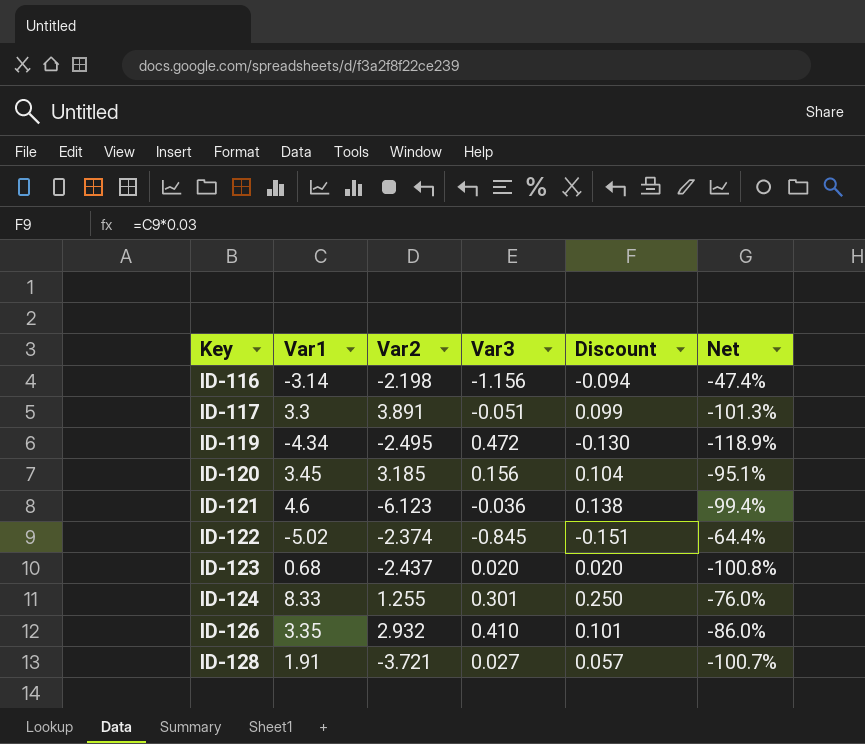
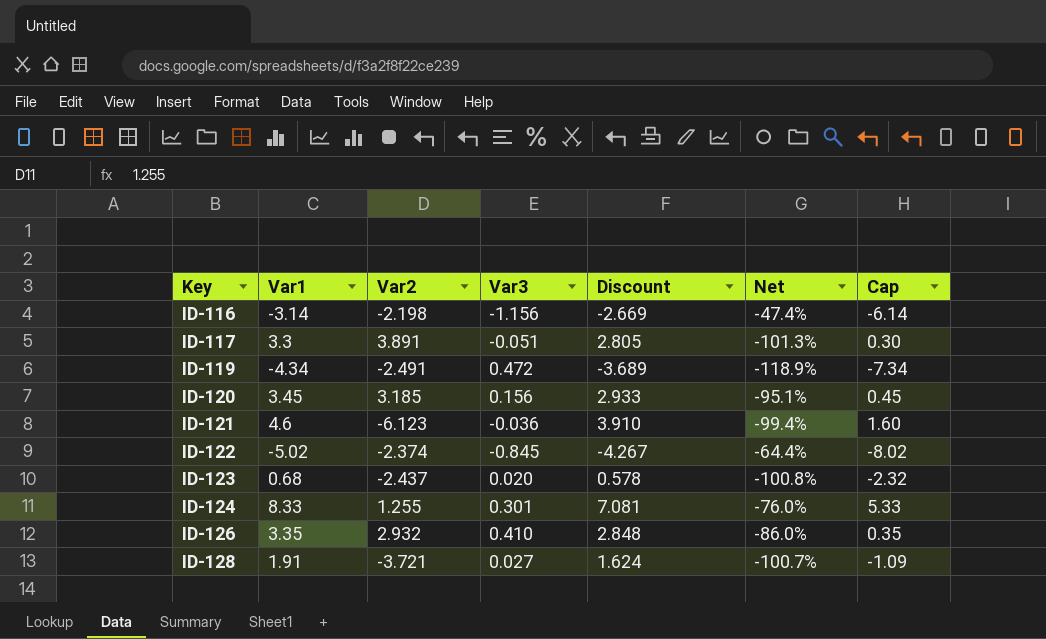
column Discount | formula: [Var1] * 0.03 -> [Var1] * 0.85
column Cap | formula: none -> [Var1] - 3
ID-119 | Var2: -2.495 -> -2.491

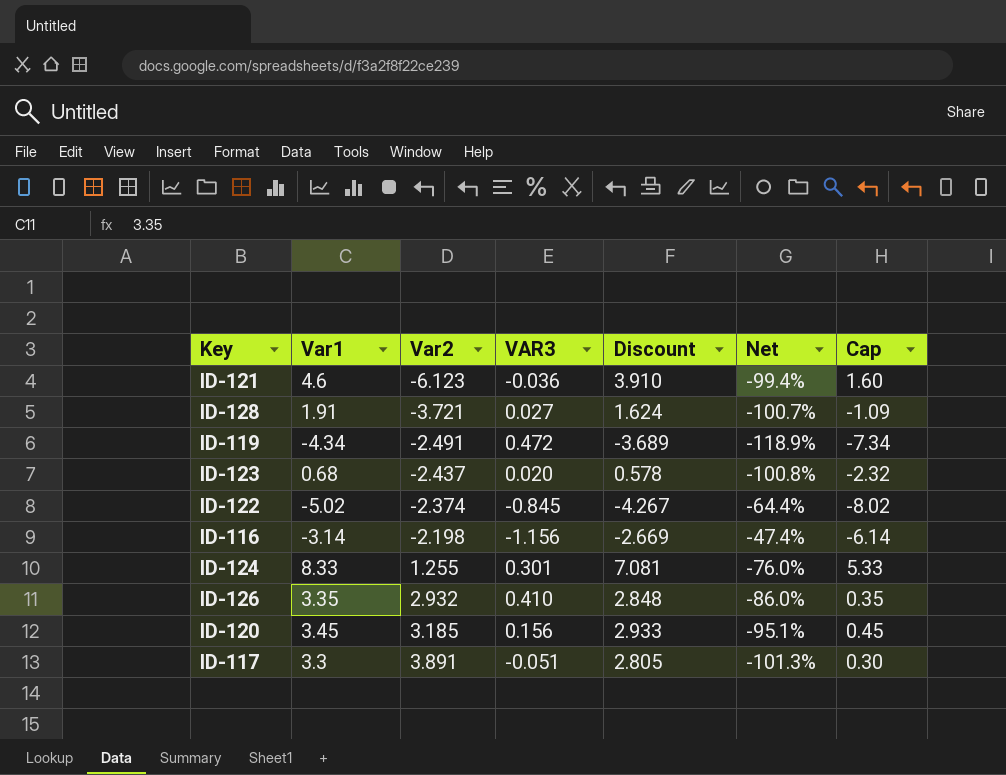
row order: Key ascending -> Var2 ascending
column name: Var3 -> VAR3

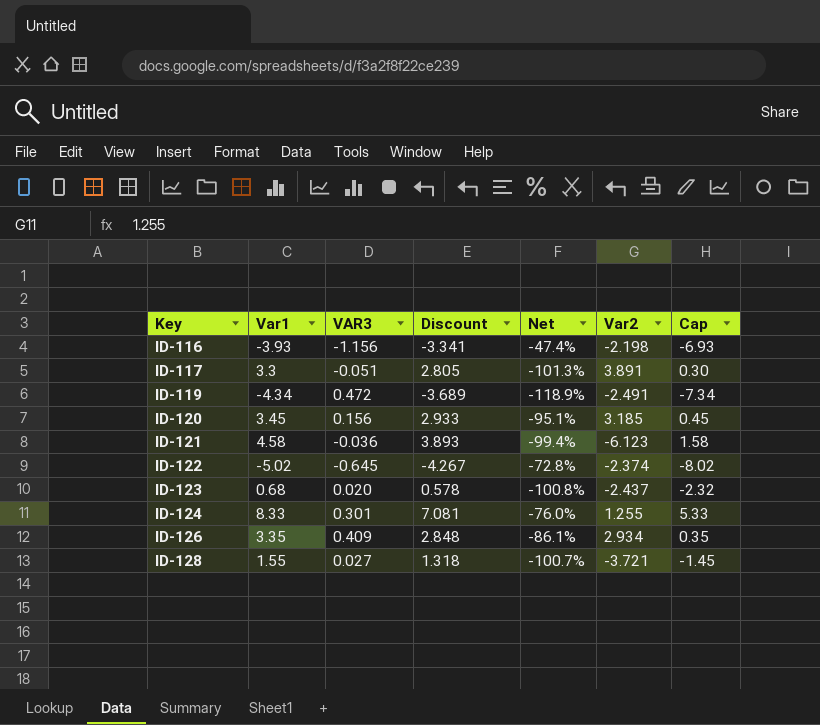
row order: Var2 ascending -> Key ascending
column Var2 | position: 3 -> 6
ID-116 | Var1: -3.14 -> -3.93
ID-116 | Discount: -2.669 -> -3.341
ID-116 | Cap: -6.14 -> -6.93
ID-121 | Var1: 4.6 -> 4.58
ID-121 | Discount: 3.910 -> 3.893
ID-121 | Cap: 1.60 -> 1.58
ID-122 | VAR3: -0.845 -> -0.645
ID-122 | Net: -64.4% -> -72.8%
ID-126 | VAR3: 0.410 -> 0.409
ID-126 | Net: -86.0% -> -86.1%
ID-126 | Var2: 2.932 -> 2.934
ID-128 | Var1: 1.91 -> 1.55
ID-128 | Discount: 1.624 -> 1.318
ID-128 | Cap: -1.09 -> -1.45

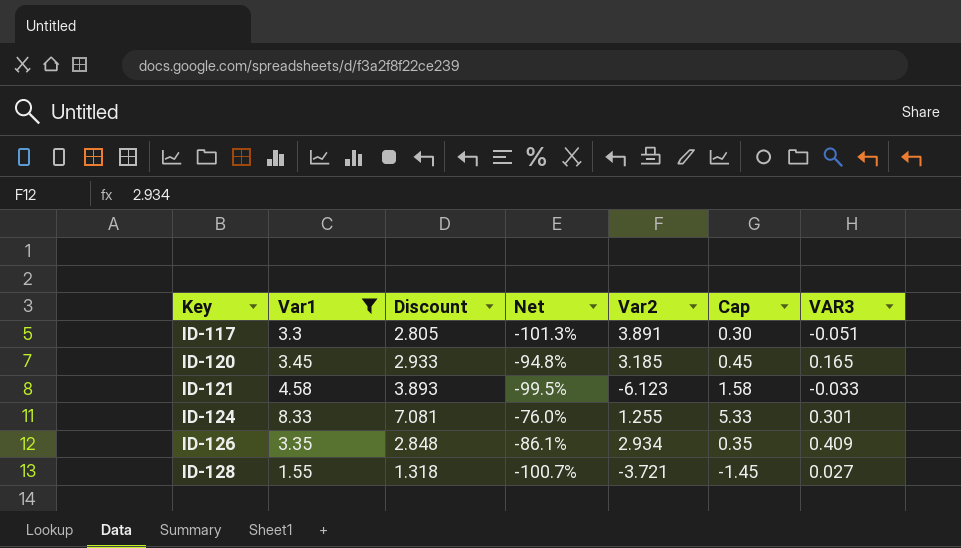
filter: none -> Var1 >= 1.55
column VAR3 | position: 3 -> 7
ID-120 | Net: -95.1% -> -94.8%
ID-120 | VAR3: 0.156 -> 0.165
ID-121 | Net: -99.4% -> -99.5%
ID-121 | VAR3: -0.036 -> -0.033

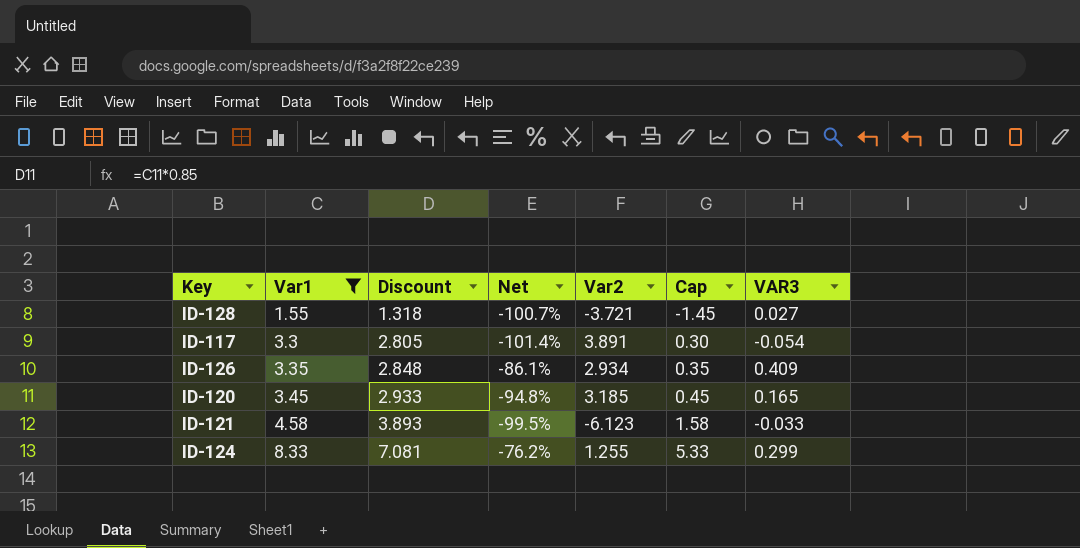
row order: Key ascending -> Var1 ascending
ID-117 | Net: -101.3% -> -101.4%
ID-117 | VAR3: -0.051 -> -0.054
ID-124 | Net: -76.0% -> -76.2%
ID-124 | VAR3: 0.301 -> 0.299

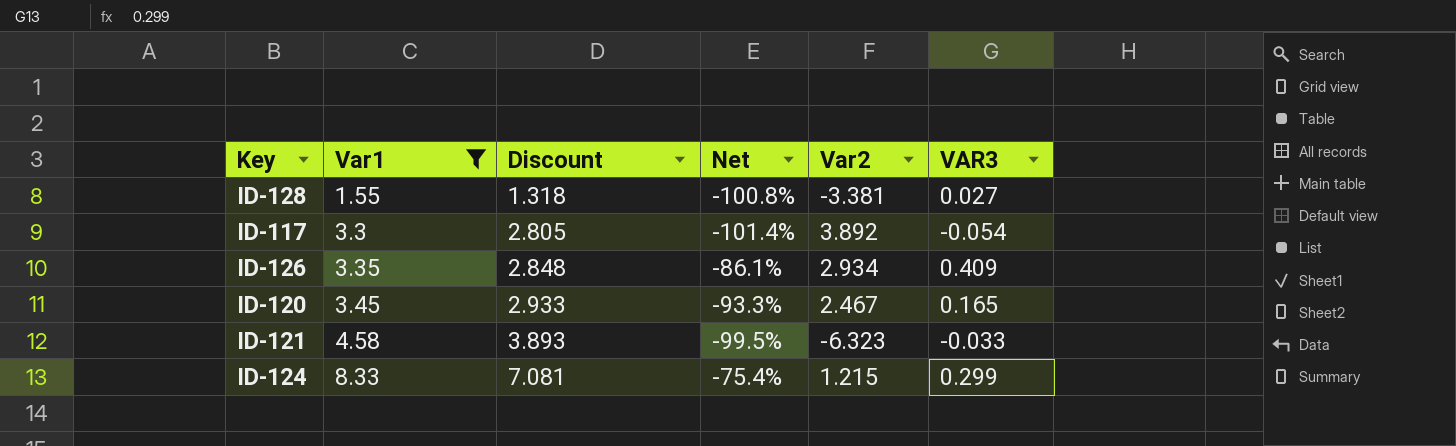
column Cap | formula: [Var1] - 3 -> none
ID-128 | Net: -100.7% -> -100.8%
ID-128 | Var2: -3.721 -> -3.381
ID-117 | Var2: 3.891 -> 3.892
ID-120 | Net: -94.8% -> -93.3%
ID-120 | Var2: 3.185 -> 2.467
ID-121 | Var2: -6.123 -> -6.323
ID-124 | Net: -76.2% -> -75.4%
ID-124 | Var2: 1.255 -> 1.215

